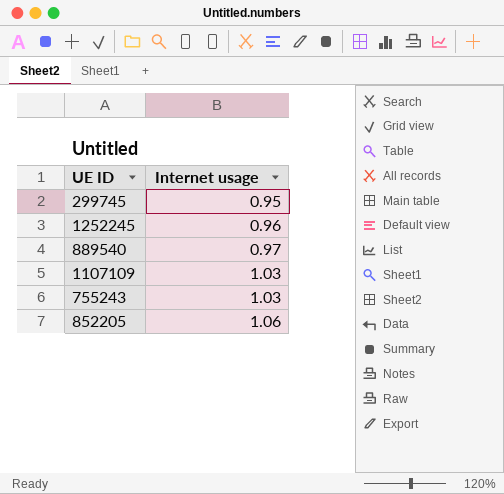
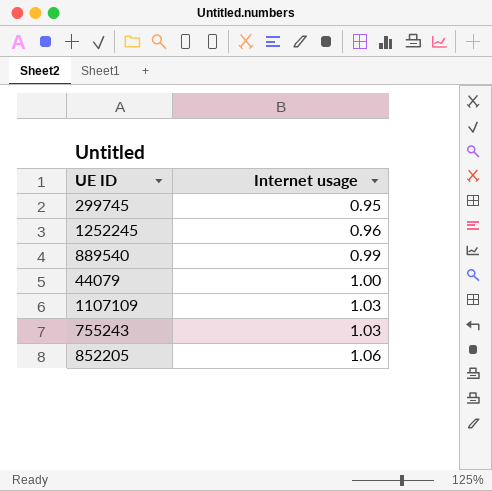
889540 | Internet usage: 0.97 -> 0.99
row 44079: none -> 1.00

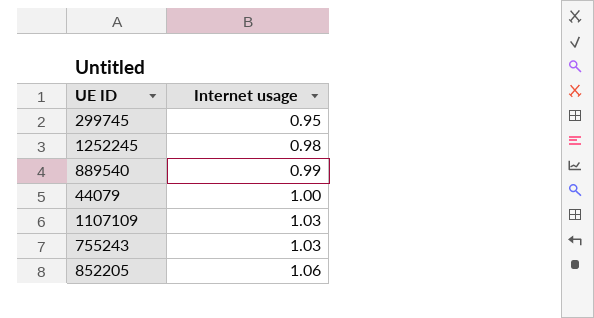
1252245 | Internet usage: 0.96 -> 0.98

